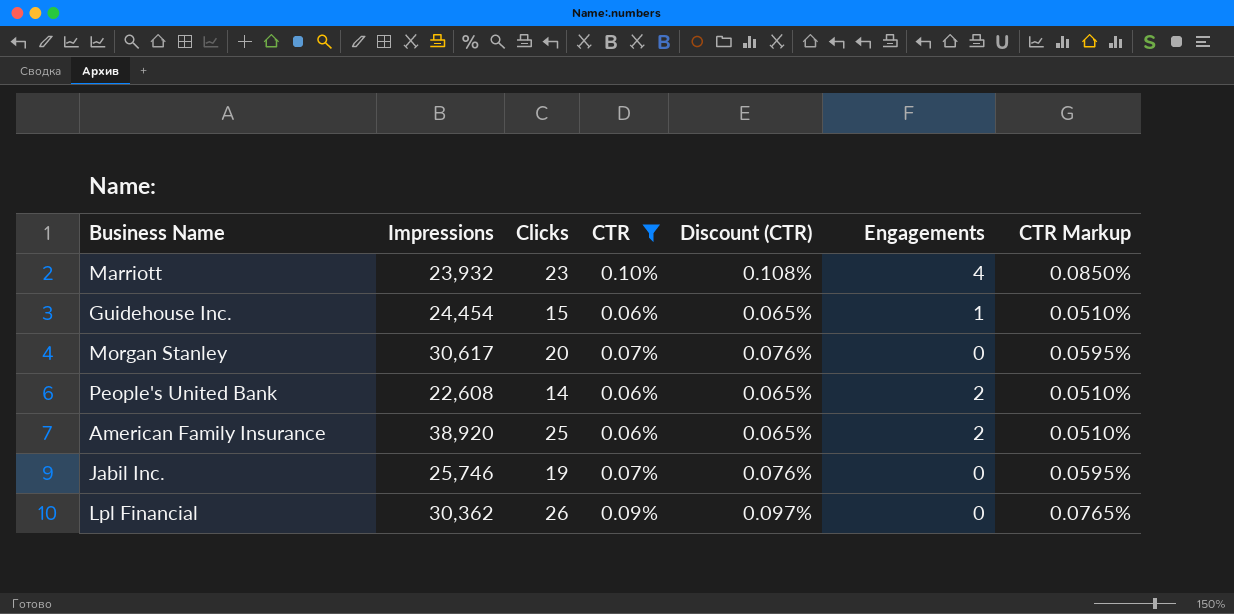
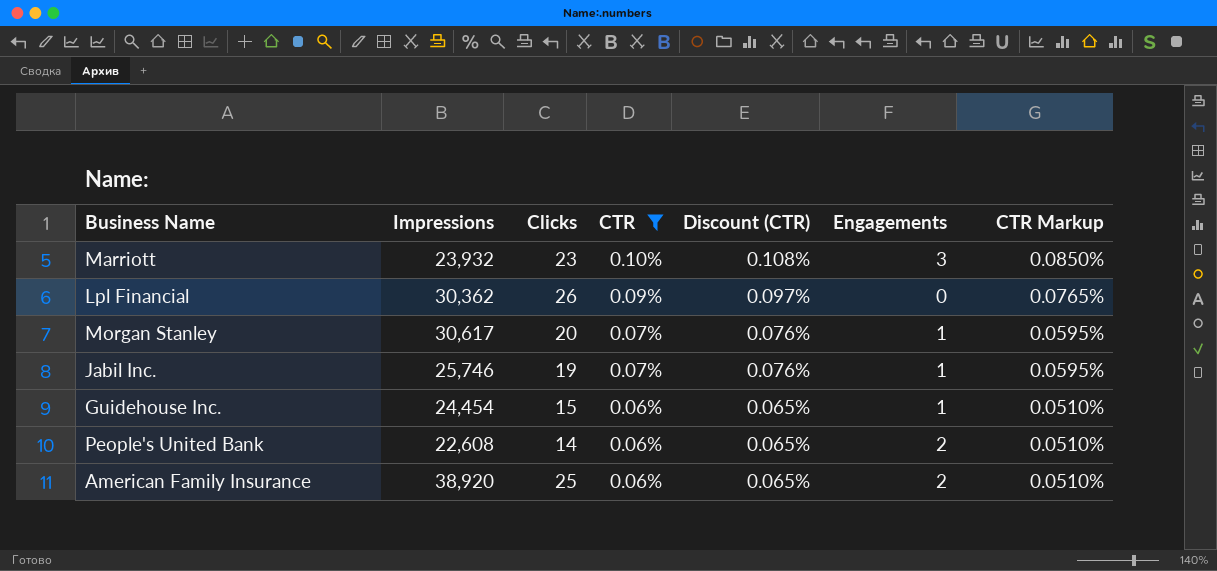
row order: none -> CTR descending
Marriott | Engagements: 4 -> 3
Morgan Stanley | Engagements: 0 -> 1
Jabil Inc. | Engagements: 0 -> 1

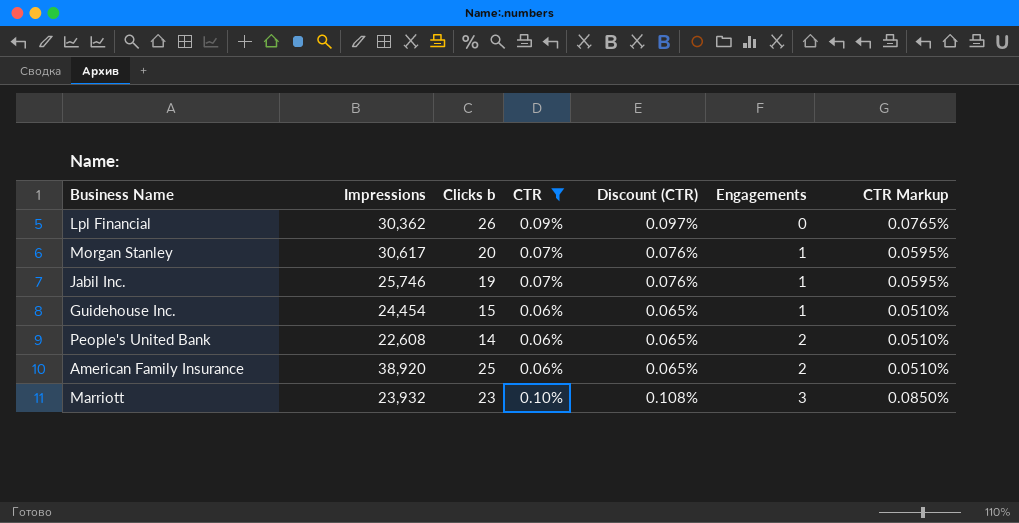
row order: CTR descending -> Engagements ascending
column name: Clicks -> Clicks b

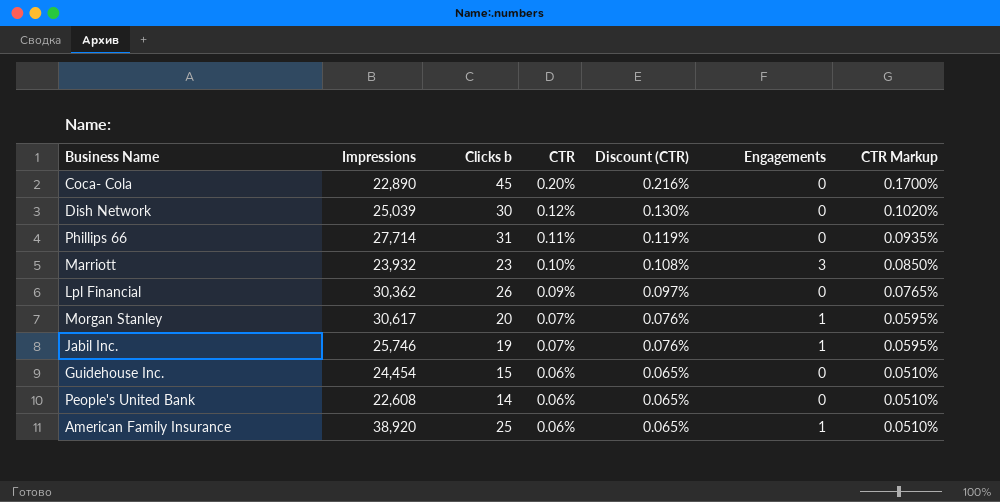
filter: CTR <= 0.10% -> none
row order: Engagements ascending -> CTR descending
Guidehouse Inc. | Engagements: 1 -> 0
People's United Bank | Engagements: 2 -> 0
American Family Insurance | Engagements: 2 -> 1

